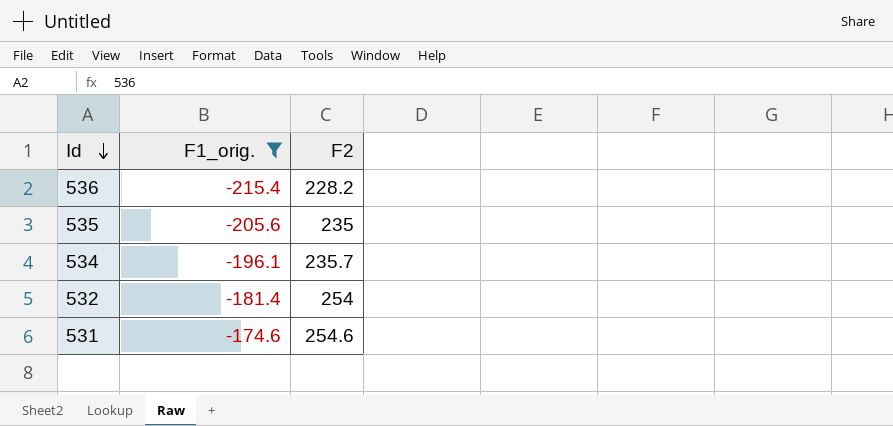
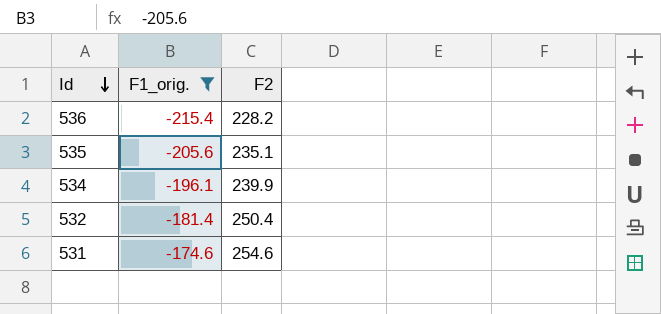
535 | F2: 235 -> 235.1
534 | F2: 235.7 -> 239.9
532 | F2: 254 -> 250.4

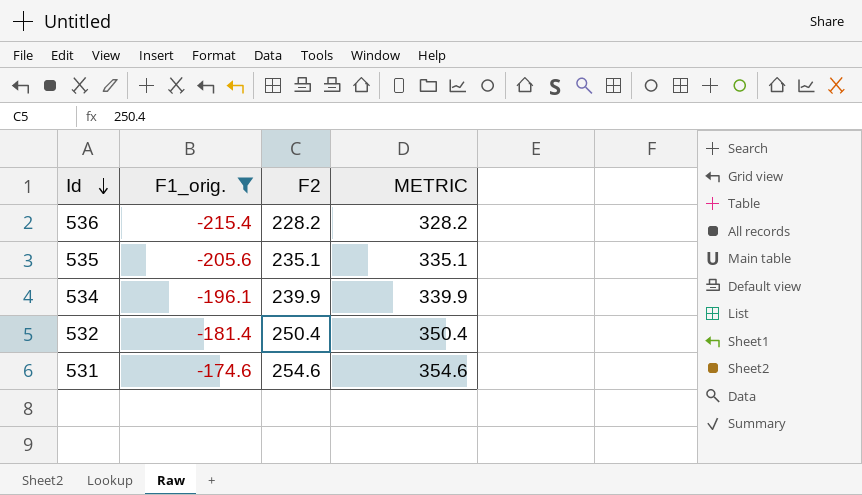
column METRIC | formula: none -> [F2] + 100

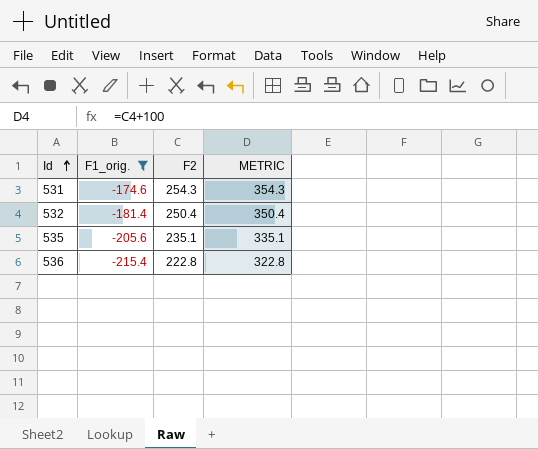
row order: Id descending -> Id ascending
row 534: -196.1 | 239.9 | 339.9 -> none
531 | F2: 254.6 -> 254.3
531 | METRIC: 354.6 -> 354.3
536 | F2: 228.2 -> 222.8
536 | METRIC: 328.2 -> 322.8

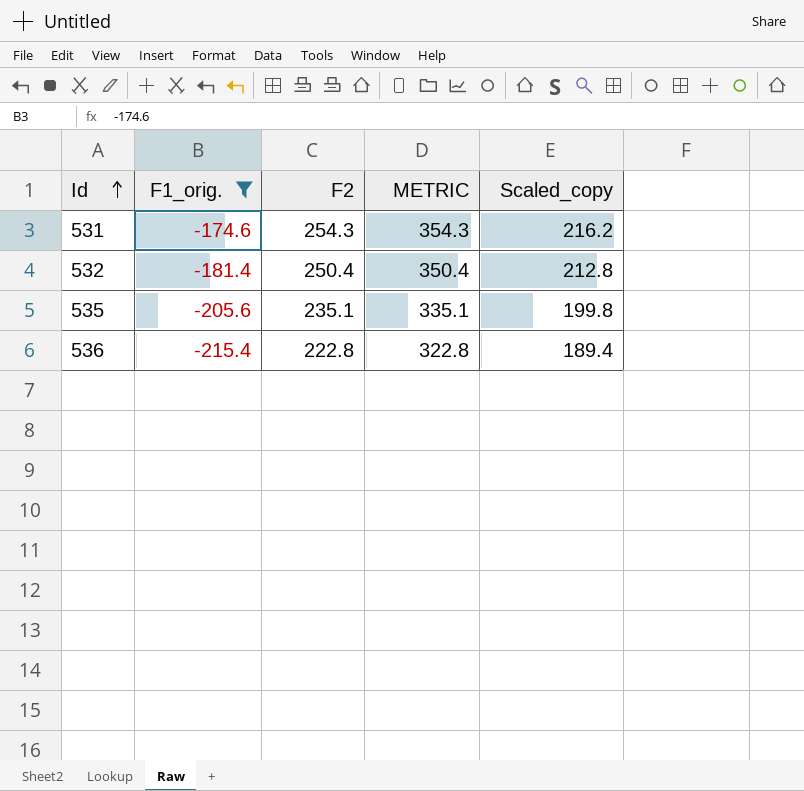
column Scaled_copy | formula: none -> [F2] * 0.85

